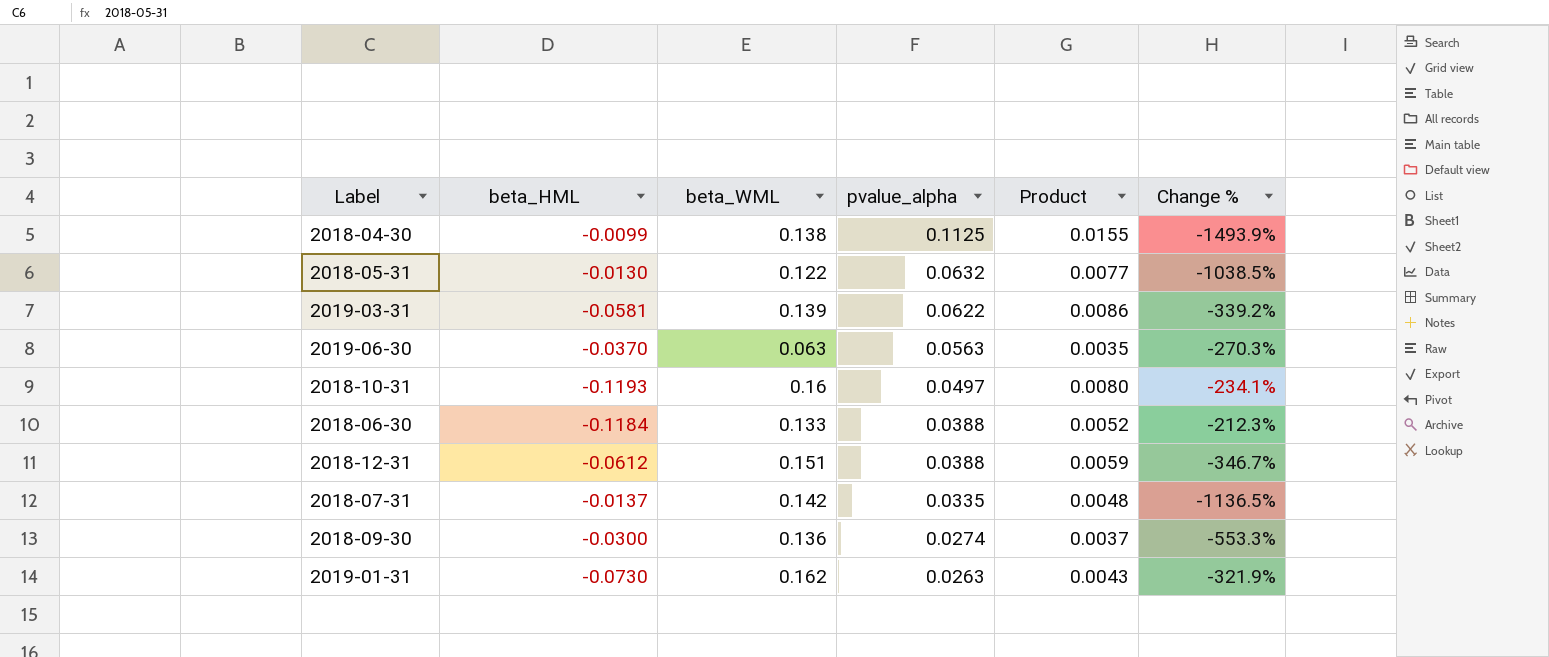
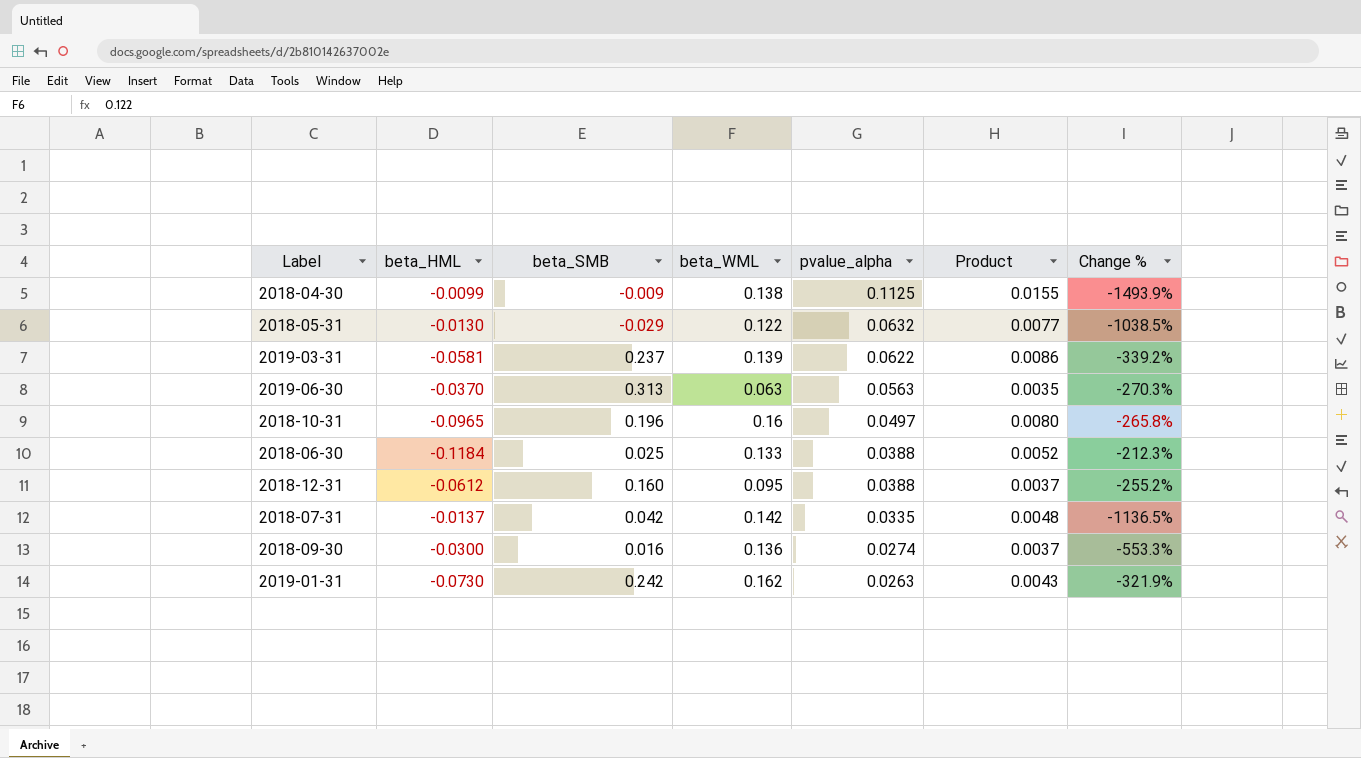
column beta_SMB | position: none -> 3
2018-10-31 | beta_HML: -0.1193 -> -0.0965
2018-10-31 | Change %: -234.1% -> -265.8%
2018-12-31 | beta_WML: 0.151 -> 0.095
2018-12-31 | Product: 0.0059 -> 0.0037
2018-12-31 | Change %: -346.7% -> -255.2%

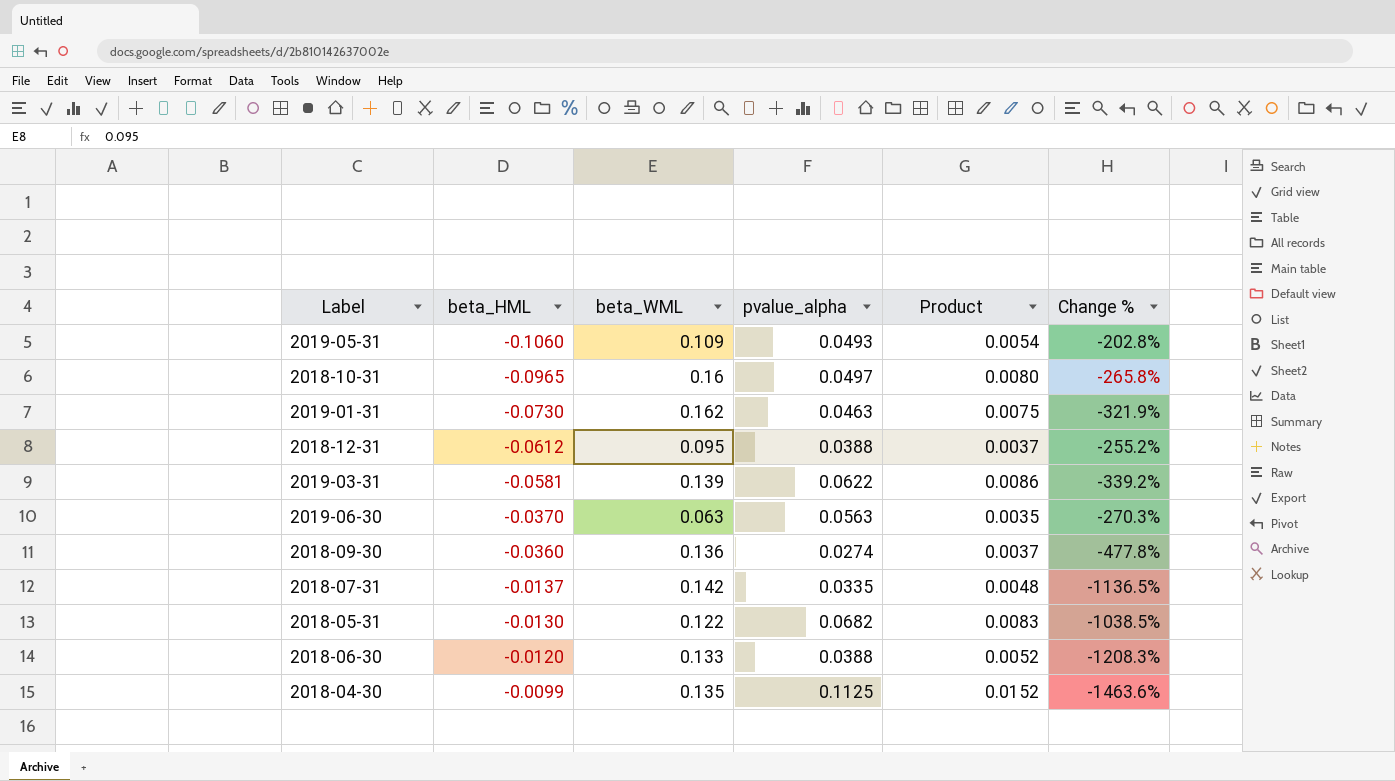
row order: pvalue_alpha descending -> beta_HML ascending
column beta_SMB | position: 3 -> none
row 2019-05-31: none -> -0.1060 | 0.109 | 0.0493 | 0.0054 | -202.8%
2019-01-31 | pvalue_alpha: 0.0263 -> 0.0463
2019-01-31 | Product: 0.0043 -> 0.0075
2018-09-30 | beta_HML: -0.0300 -> -0.0360
2018-09-30 | Change %: -553.3% -> -477.8%
2018-05-31 | pvalue_alpha: 0.0632 -> 0.0682
2018-05-31 | Product: 0.0077 -> 0.0083
2018-06-30 | beta_HML: -0.1184 -> -0.0120
2018-06-30 | Change %: -212.3% -> -1208.3%
2018-04-30 | beta_WML: 0.138 -> 0.135
2018-04-30 | Product: 0.0155 -> 0.0152
2018-04-30 | Change %: -1493.9% -> -1463.6%

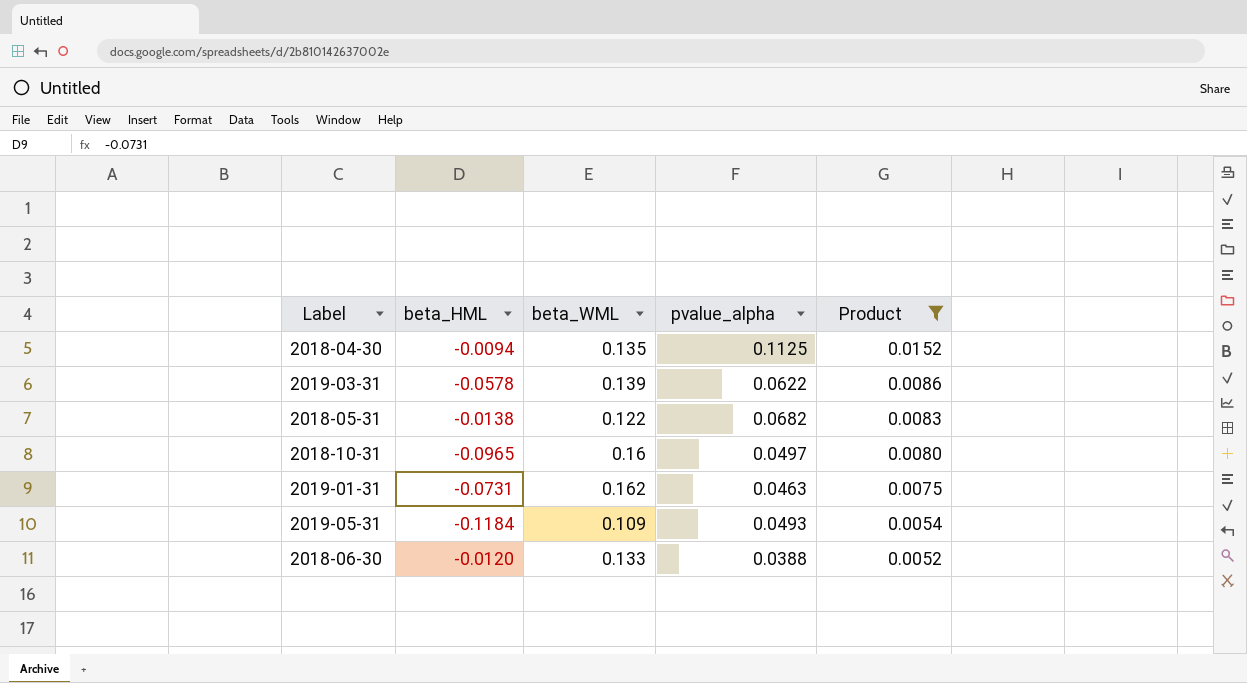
filter: none -> Product >= 0.0052
row order: beta_HML ascending -> Product descending
column Change % | formula: ([beta_WML] - [beta_HML]) / [beta_HML] -> none
2018-04-30 | beta_HML: -0.0099 -> -0.0094
2019-03-31 | beta_HML: -0.0581 -> -0.0578
2018-05-31 | beta_HML: -0.0130 -> -0.0138
2019-01-31 | beta_HML: -0.0730 -> -0.0731
2019-05-31 | beta_HML: -0.1060 -> -0.1184

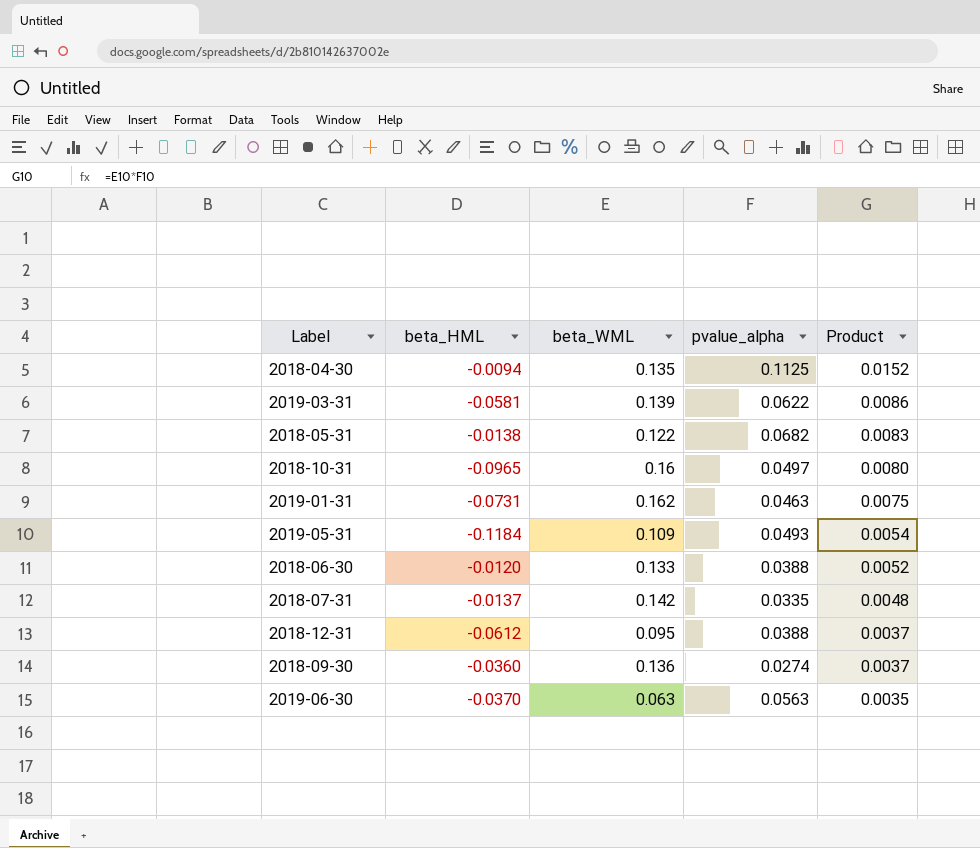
filter: Product >= 0.0052 -> none
2019-03-31 | beta_HML: -0.0578 -> -0.0581

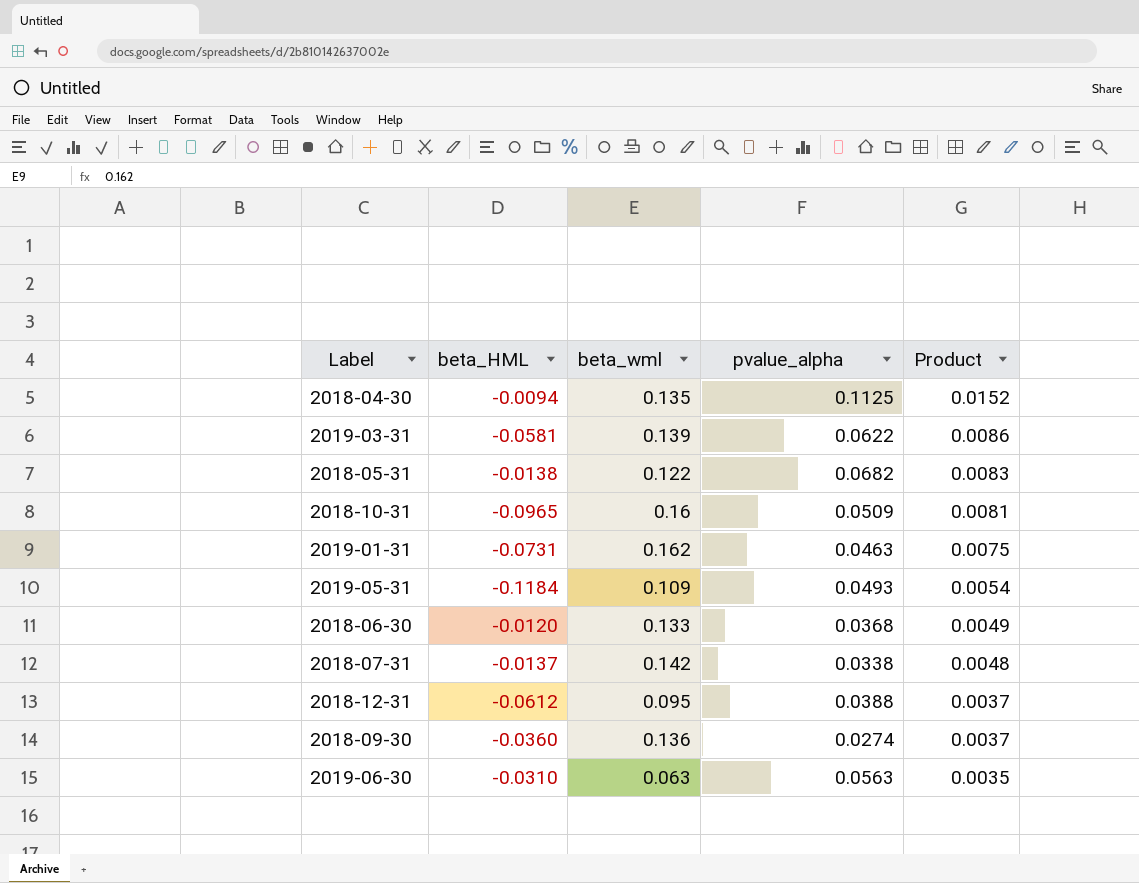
column name: beta_WML -> beta_wml
2018-10-31 | pvalue_alpha: 0.0497 -> 0.0509
2018-10-31 | Product: 0.0080 -> 0.0081
2018-06-30 | pvalue_alpha: 0.0388 -> 0.0368
2018-06-30 | Product: 0.0052 -> 0.0049
2018-07-31 | pvalue_alpha: 0.0335 -> 0.0338
2019-06-30 | beta_HML: -0.0370 -> -0.0310

